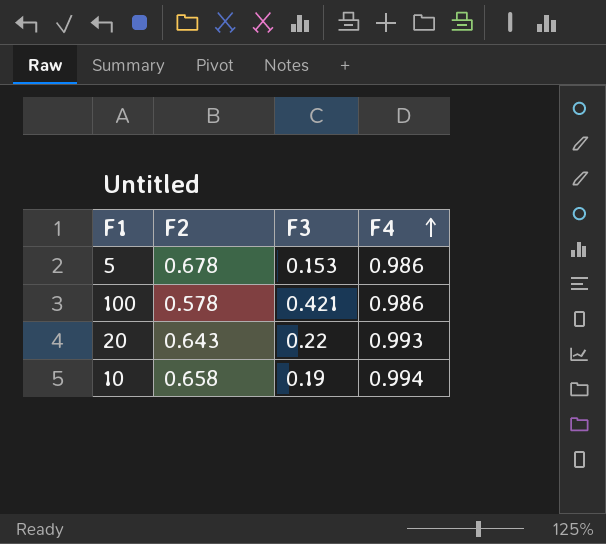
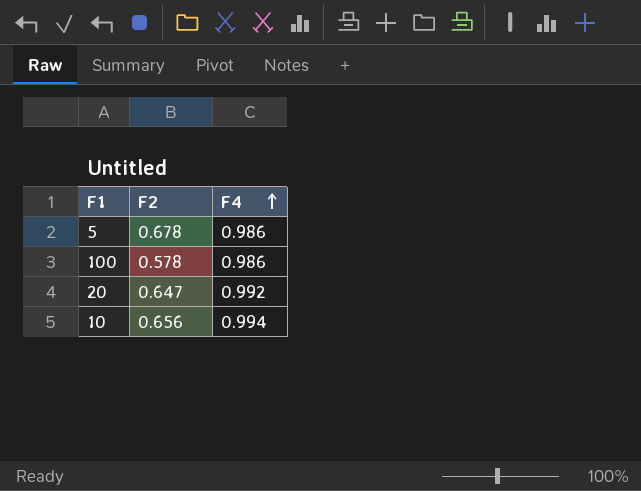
column F3 | position: 3 -> none
20 | F2: 0.643 -> 0.647
20 | F4: 0.993 -> 0.992
10 | F2: 0.658 -> 0.656

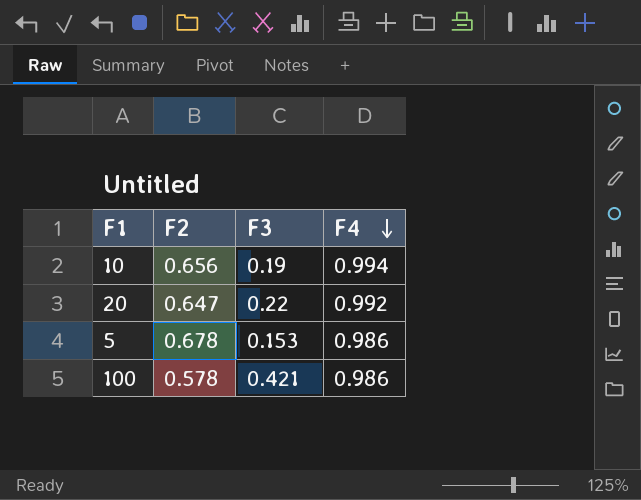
row order: F4 ascending -> F4 descending
column F3 | position: none -> 3

